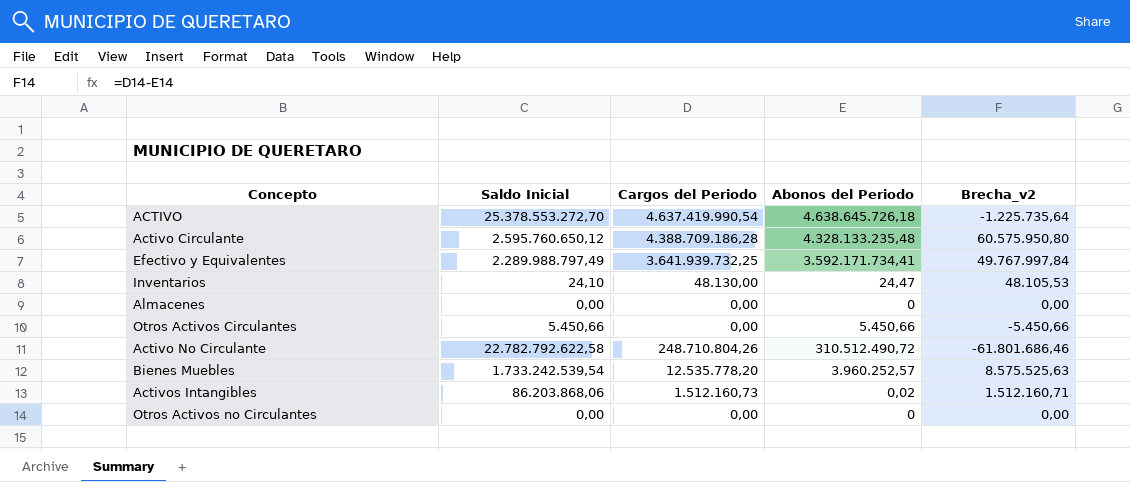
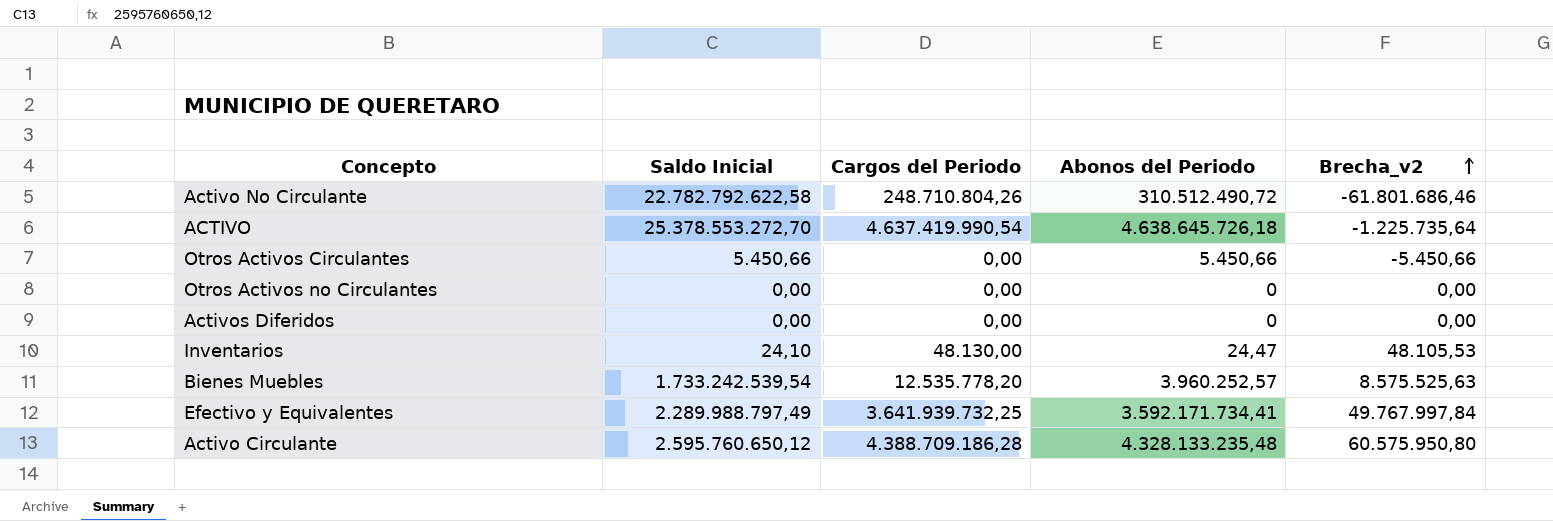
row order: none -> Brecha_v2 ascending
row Almacenes: 0,00 | 0,00 | 0 | 0,00 -> none
row Activos Intangibles: 86.203.868,06 | 1.512.160,73 | 0,02 | 1.512.160,71 -> none
row Activos Diferidos: none -> 0,00 | 0,00 | 0 | 0,00

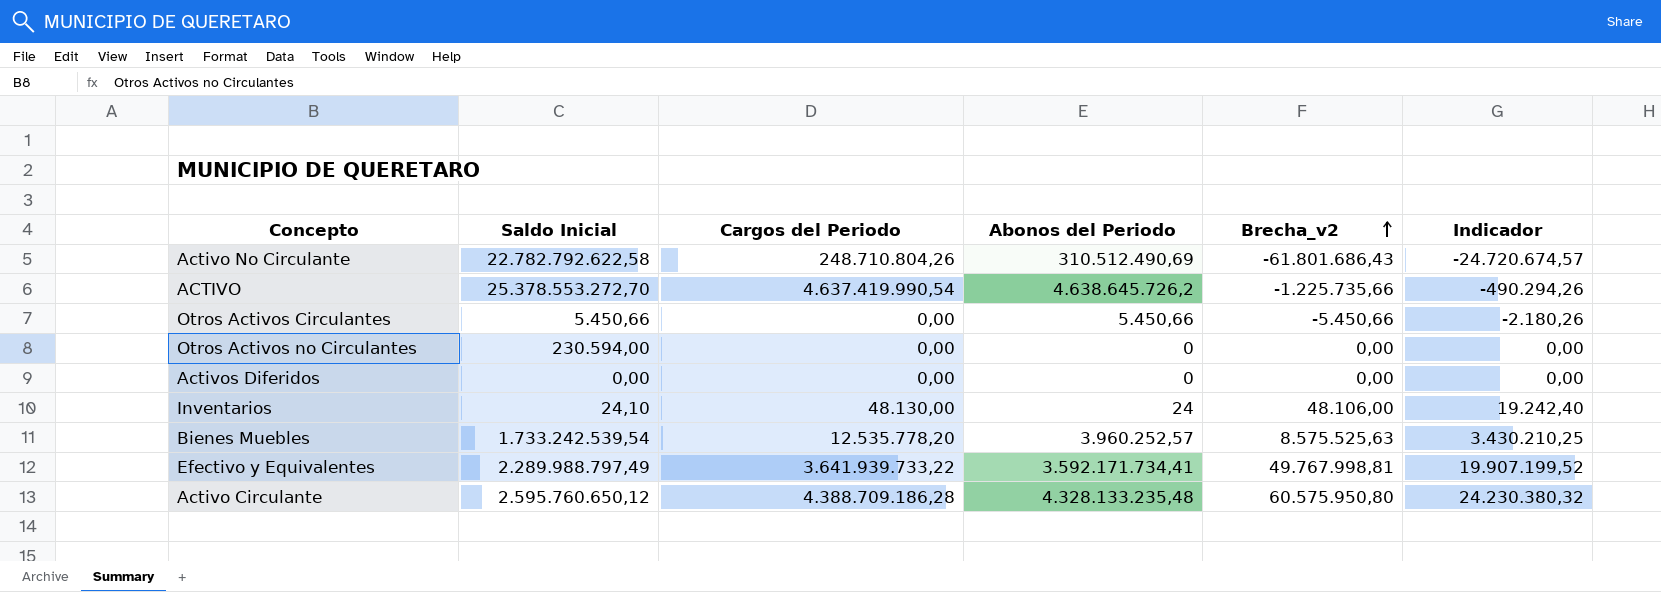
column Indicador | formula: none -> [Brecha_v2] * 0,4
Activo No Circulante | Abonos del Periodo: 310.512.490,72 -> 310.512.490,69
Activo No Circulante | Brecha_v2: -61.801.686,46 -> -61.801.686,43
ACTIVO | Abonos del Periodo: 4.638.645.726,18 -> 4.638.645.726,2
ACTIVO | Brecha_v2: -1.225.735,64 -> -1.225.735,66
Otros Activos no Circulantes | Saldo Inicial: 0,00 -> 230.594,00
Inventarios | Abonos del Periodo: 24,47 -> 24
Inventarios | Brecha_v2: 48.105,53 -> 48.106,00
Efectivo y Equivalentes | Cargos del Periodo: 3.641.939.732,25 -> 3.641.939.733,22
Efectivo y Equivalentes | Brecha_v2: 49.767.997,84 -> 49.767.998,81

